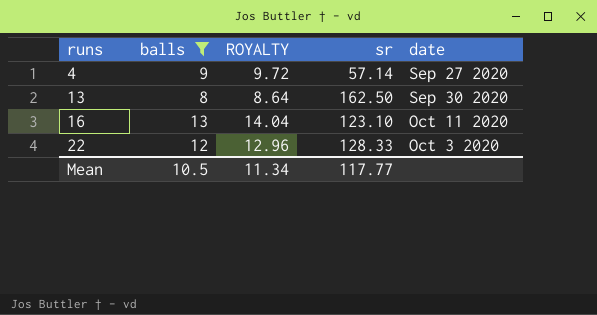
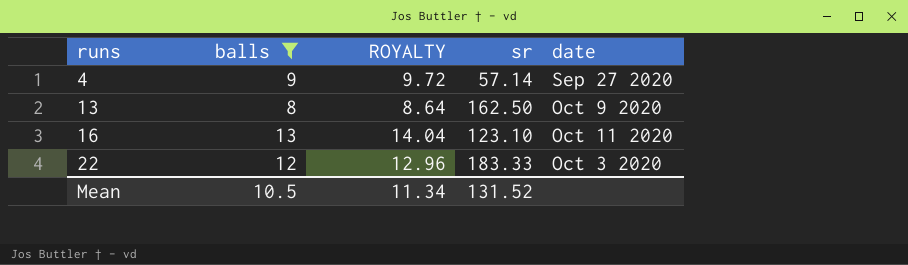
13 | date: Sep 30 2020 -> Oct 9 2020
22 | sr: 128.33 -> 183.33
Mean | sr: 117.77 -> 131.52

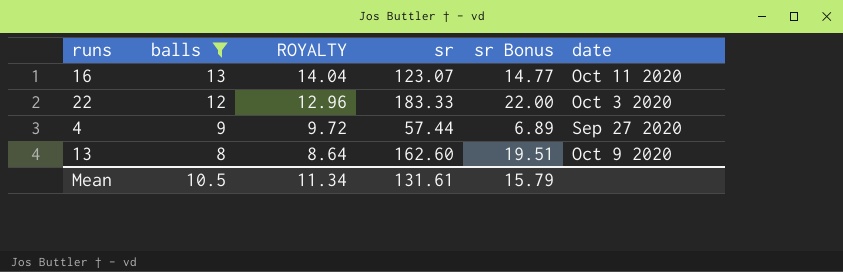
row order: runs ascending -> balls descending
column sr Bonus | formula: none -> [sr] * 0.12
16 | sr: 123.10 -> 123.07
4 | sr: 57.14 -> 57.44
13 | sr: 162.50 -> 162.60
Mean | sr: 131.52 -> 131.61

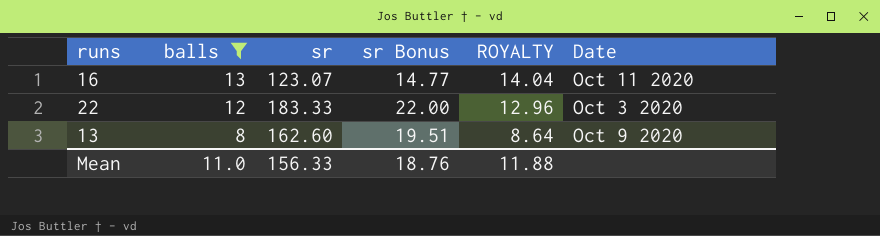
column ROYALTY | position: 3 -> 5
column name: date -> Date
row 4: 9 | 9.72 | 57.44 | 6.89 | Sep 27 2020 -> none
Mean | balls: 10.5 -> 11.0
Mean | sr: 131.61 -> 156.33
Mean | sr Bonus: 15.79 -> 18.76
Mean | ROYALTY: 11.34 -> 11.88

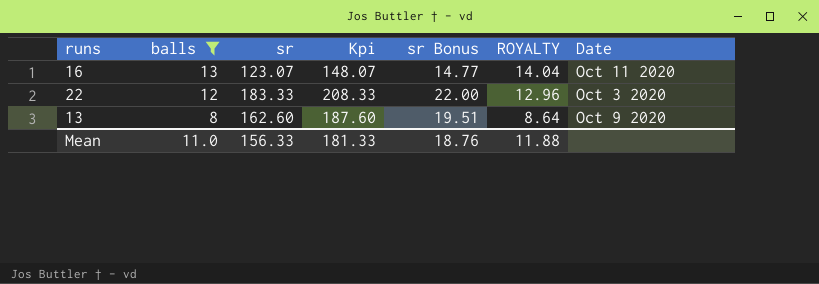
column Kpi | formula: none -> [sr] + 25

